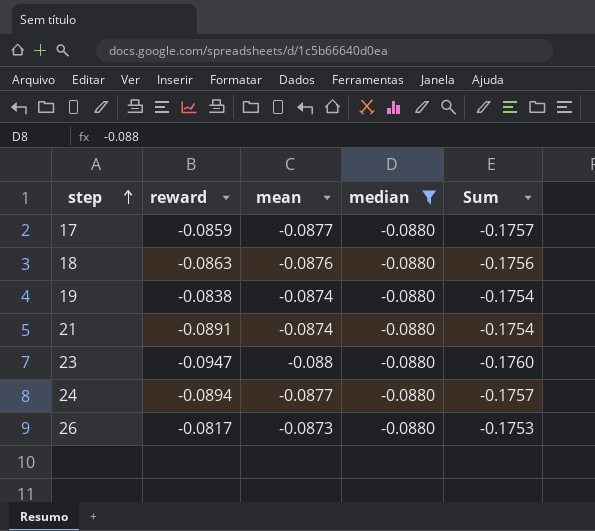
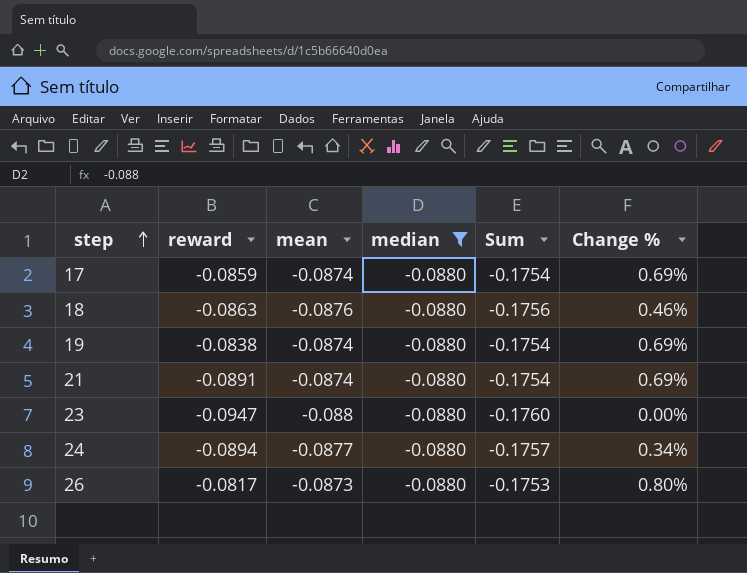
column Change % | formula: none -> ([median] - [mean]) / [mean]
17 | mean: -0.0877 -> -0.0874
17 | Sum: -0.1757 -> -0.1754

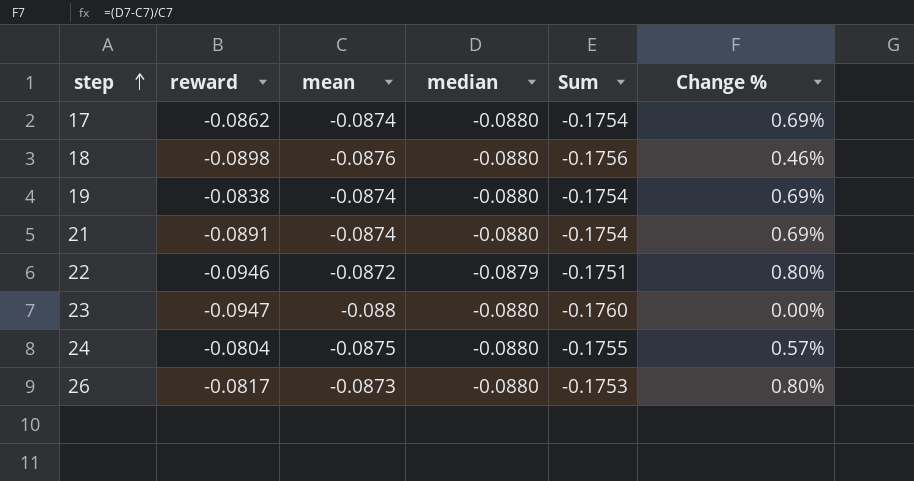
filter: median = -0.0880 -> none
17 | reward: -0.0859 -> -0.0862
18 | reward: -0.0863 -> -0.0898
24 | reward: -0.0894 -> -0.0804
24 | mean: -0.0877 -> -0.0875
24 | Sum: -0.1757 -> -0.1755
24 | Change %: 0.34% -> 0.57%

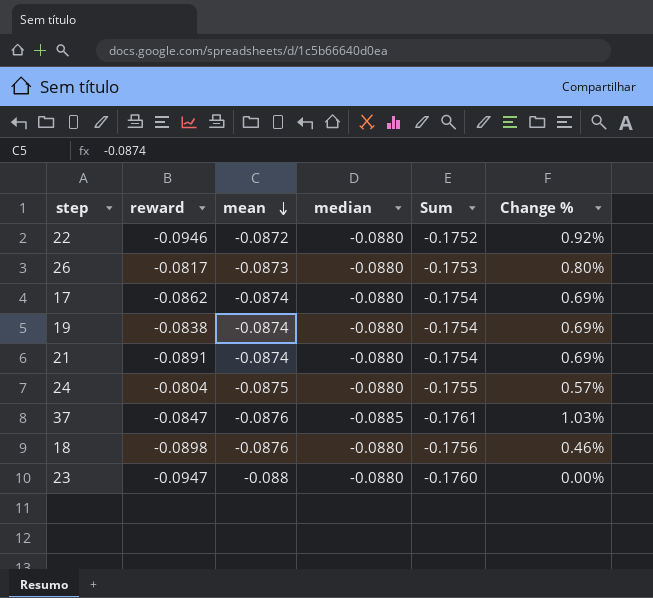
row order: step ascending -> mean descending
22 | median: -0.0879 -> -0.0880
22 | Sum: -0.1751 -> -0.1752
22 | Change %: 0.80% -> 0.92%
row 37: none -> -0.0847 | -0.0876 | -0.0885 | -0.1761 | 1.03%

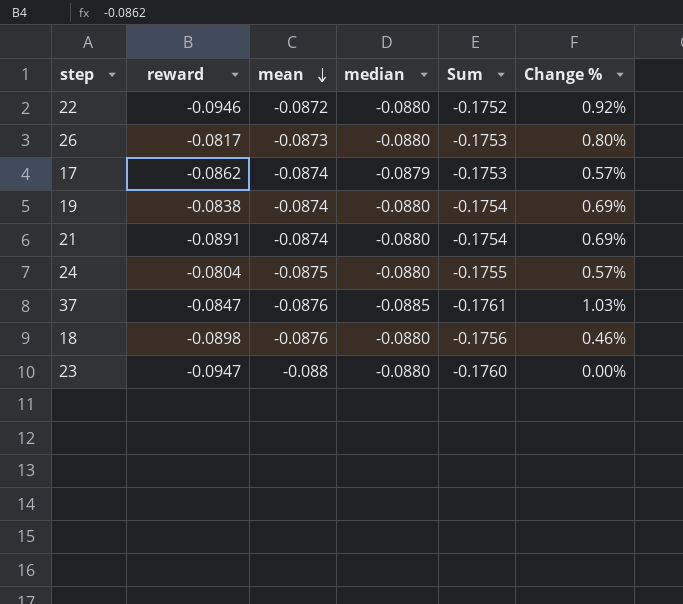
17 | median: -0.0880 -> -0.0879
17 | Sum: -0.1754 -> -0.1753
17 | Change %: 0.69% -> 0.57%

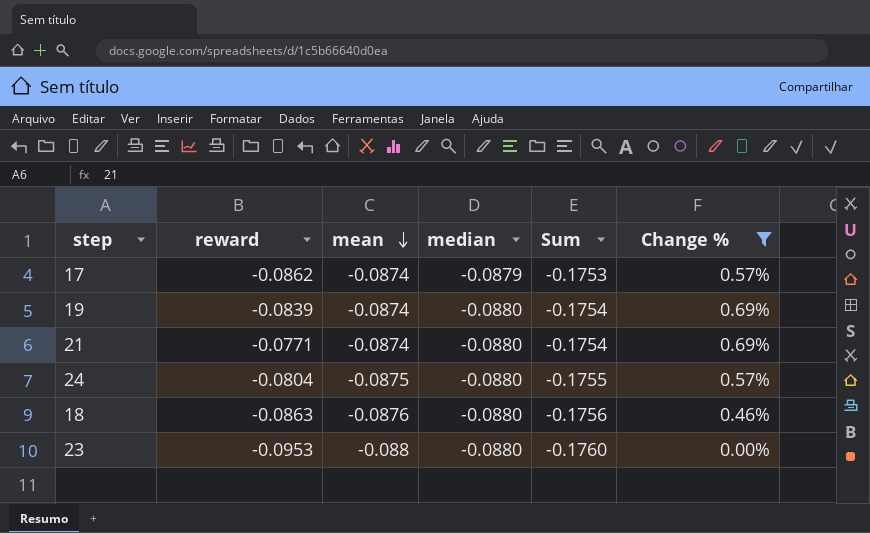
filter: none -> Change % <= 0.69%
19 | reward: -0.0838 -> -0.0839
21 | reward: -0.0891 -> -0.0771
18 | reward: -0.0898 -> -0.0863
23 | reward: -0.0947 -> -0.0953

